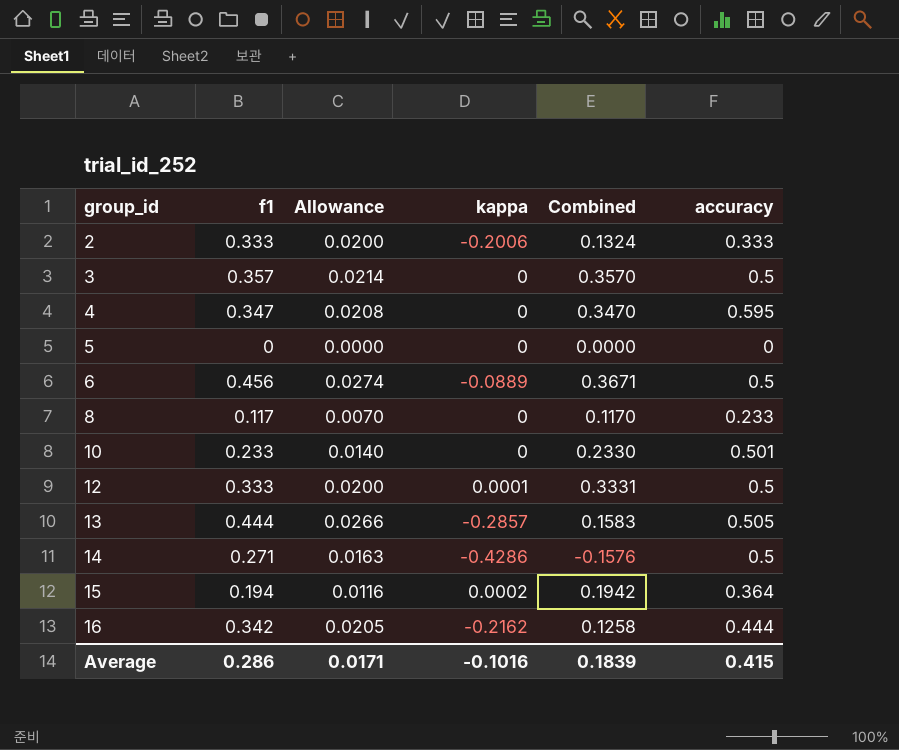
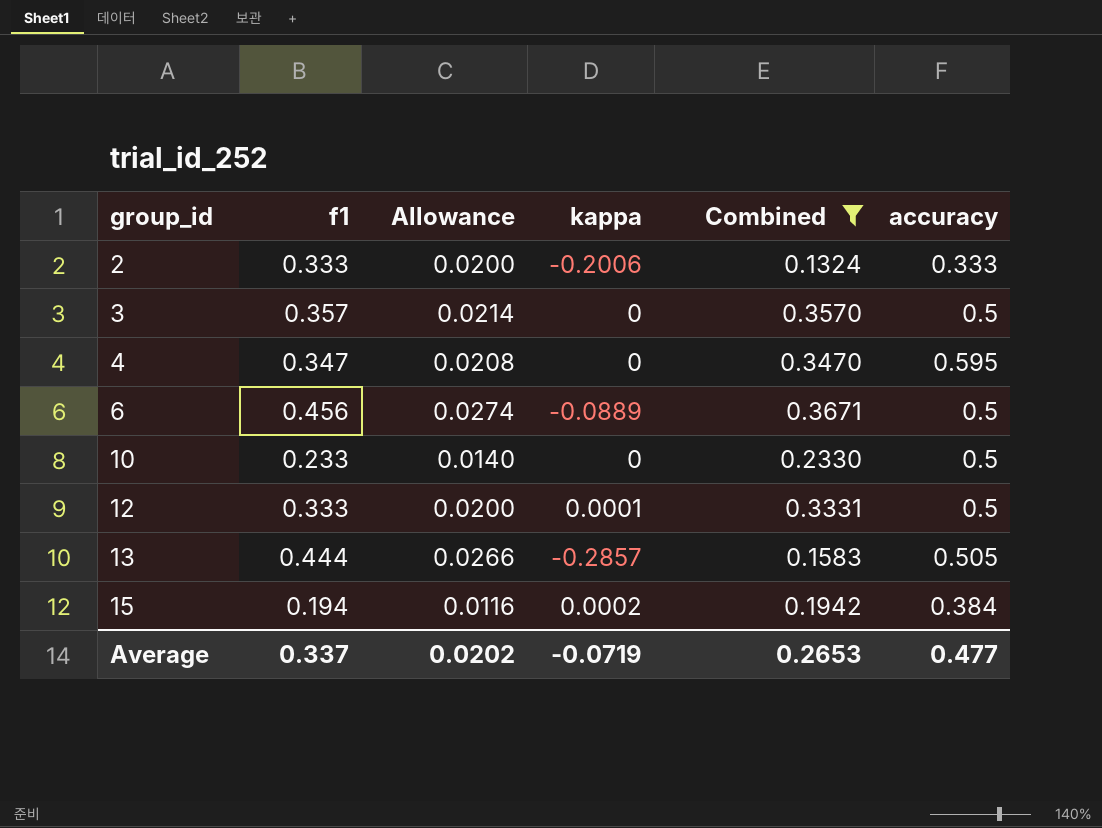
filter: none -> Combined >= 0.1324
10 | accuracy: 0.501 -> 0.5
15 | accuracy: 0.364 -> 0.384
Average | f1: 0.286 -> 0.337
Average | Allowance: 0.0171 -> 0.0202
Average | kappa: -0.1016 -> -0.0719
Average | Combined: 0.1839 -> 0.2653
Average | accuracy: 0.415 -> 0.477

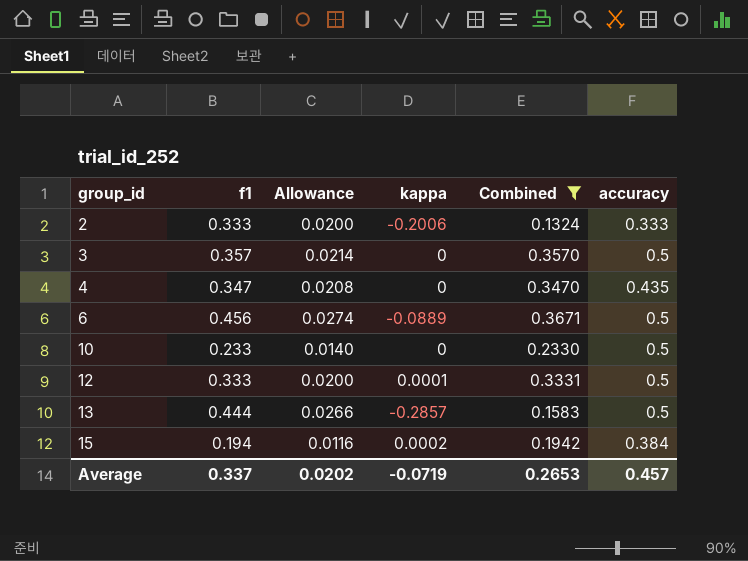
4 | accuracy: 0.595 -> 0.435
13 | accuracy: 0.505 -> 0.5
Average | accuracy: 0.477 -> 0.457

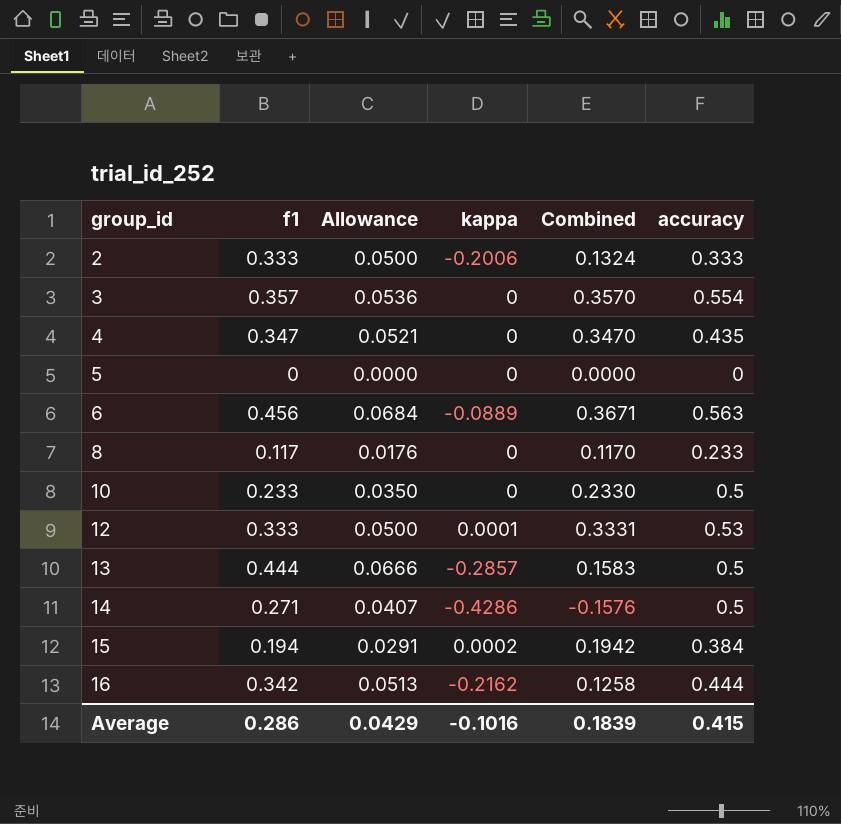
filter: Combined >= 0.1324 -> none
column Allowance | formula: [f1] * 0.06 -> [f1] * 0.15
3 | accuracy: 0.5 -> 0.554
6 | accuracy: 0.5 -> 0.563
12 | accuracy: 0.5 -> 0.53
Average | f1: 0.337 -> 0.286
Average | Allowance: 0.0202 -> 0.0429
Average | kappa: -0.0719 -> -0.1016
Average | Combined: 0.2653 -> 0.1839
Average | accuracy: 0.457 -> 0.415

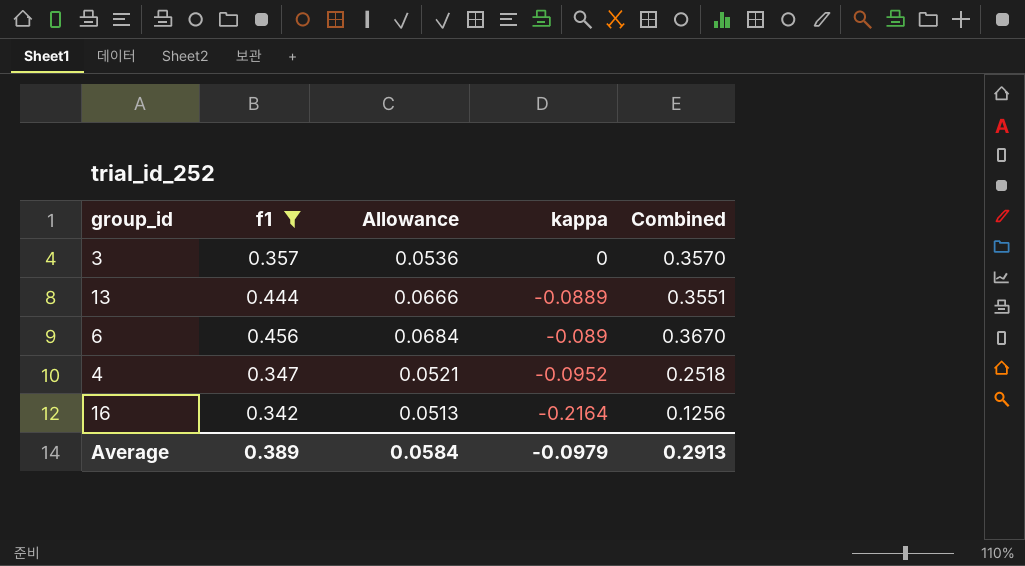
filter: none -> f1 >= 0.342
row order: group_id ascending -> kappa descending
column accuracy | position: 6 -> none
13 | kappa: -0.2857 -> -0.0889
13 | Combined: 0.1583 -> 0.3551
6 | kappa: -0.0889 -> -0.089
6 | Combined: 0.3671 -> 0.3670
4 | kappa: 0 -> -0.0952
4 | Combined: 0.3470 -> 0.2518
16 | kappa: -0.2162 -> -0.2164
16 | Combined: 0.1258 -> 0.1256
Average | f1: 0.286 -> 0.389
Average | Allowance: 0.0429 -> 0.0584
Average | kappa: -0.1016 -> -0.0979
Average | Combined: 0.1839 -> 0.2913

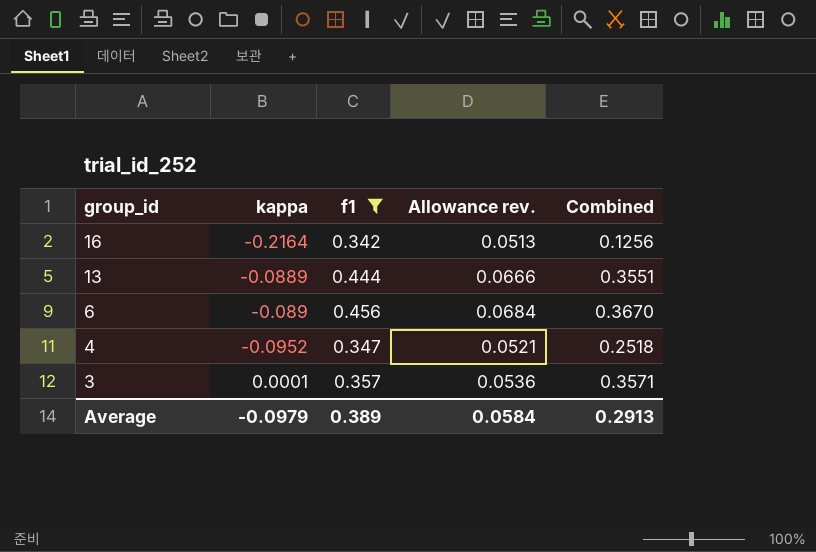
row order: kappa descending -> group_id descending
column kappa | position: 4 -> 2
column name: Allowance -> Allowance rev.
3 | kappa: 0 -> 0.0001
3 | Combined: 0.3570 -> 0.3571

